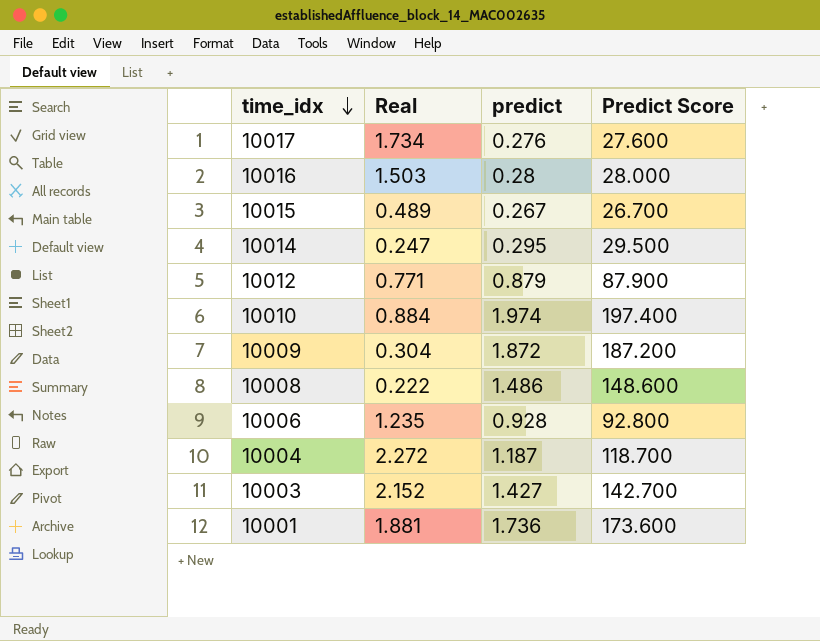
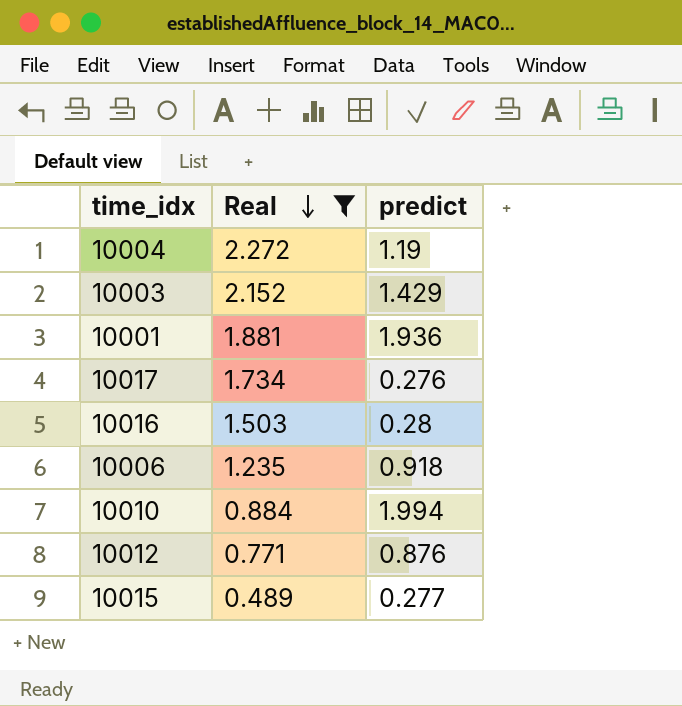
filter: none -> Real >= 0.489
row order: time_idx descending -> Real descending
column Predict Score | formula: [predict] * 100 -> none
10004 | predict: 1.187 -> 1.19
10003 | predict: 1.427 -> 1.429
10001 | predict: 1.736 -> 1.936
10006 | predict: 0.928 -> 0.918
10010 | predict: 1.974 -> 1.994
10012 | predict: 0.879 -> 0.876
10015 | predict: 0.267 -> 0.277

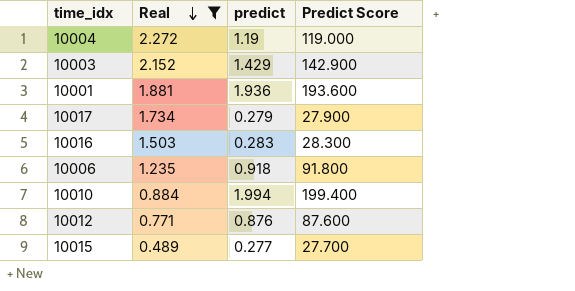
column Predict Score | formula: none -> [predict] * 100
10017 | predict: 0.276 -> 0.279
10016 | predict: 0.28 -> 0.283

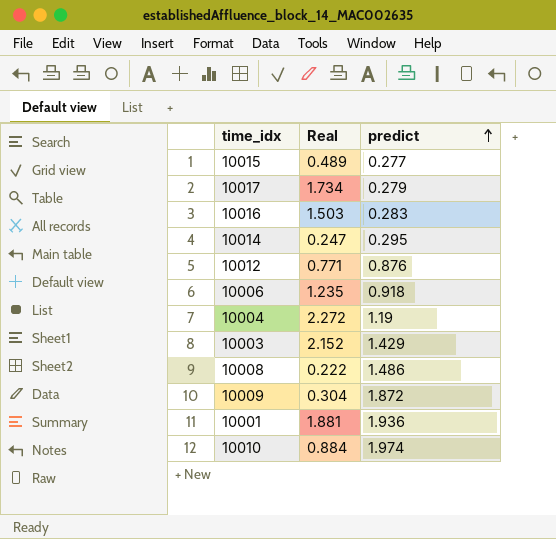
filter: Real >= 0.489 -> none
row order: Real descending -> predict ascending
column Predict Score | formula: [predict] * 100 -> none
10010 | predict: 1.994 -> 1.974

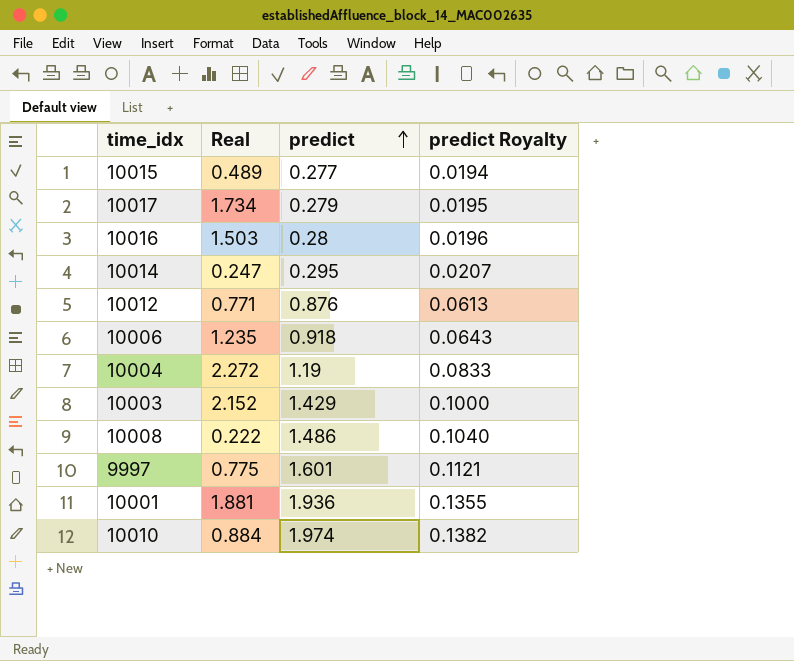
column predict Royalty | formula: none -> [predict] * 0.07
row 10009: 0.304 | 1.872 -> none
10016 | predict: 0.283 -> 0.28
row 9997: none -> 0.775 | 1.601 | 0.1121

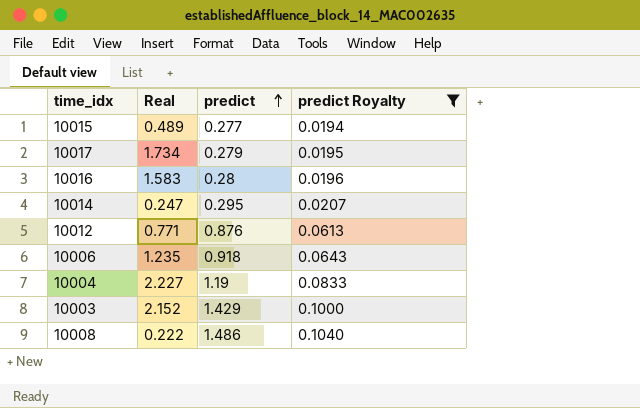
filter: none -> predict Royalty <= 0.1040
10016 | Real: 1.503 -> 1.583
10004 | Real: 2.272 -> 2.227

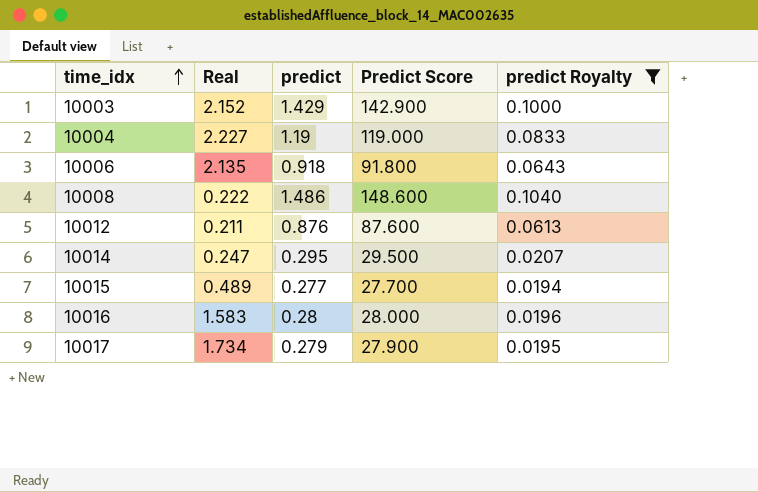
row order: predict ascending -> time_idx ascending
column Predict Score | formula: none -> [predict] * 100
10006 | Real: 1.235 -> 2.135
10012 | Real: 0.771 -> 0.211

